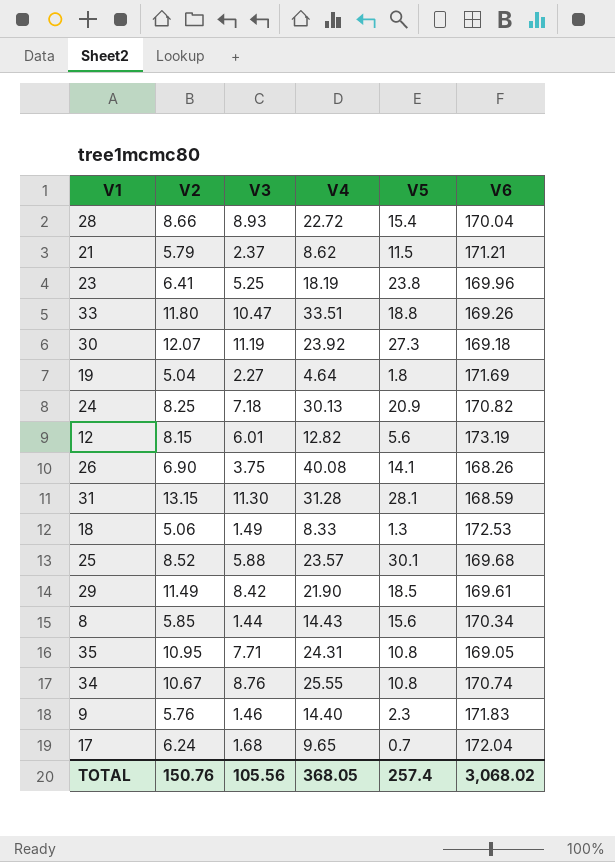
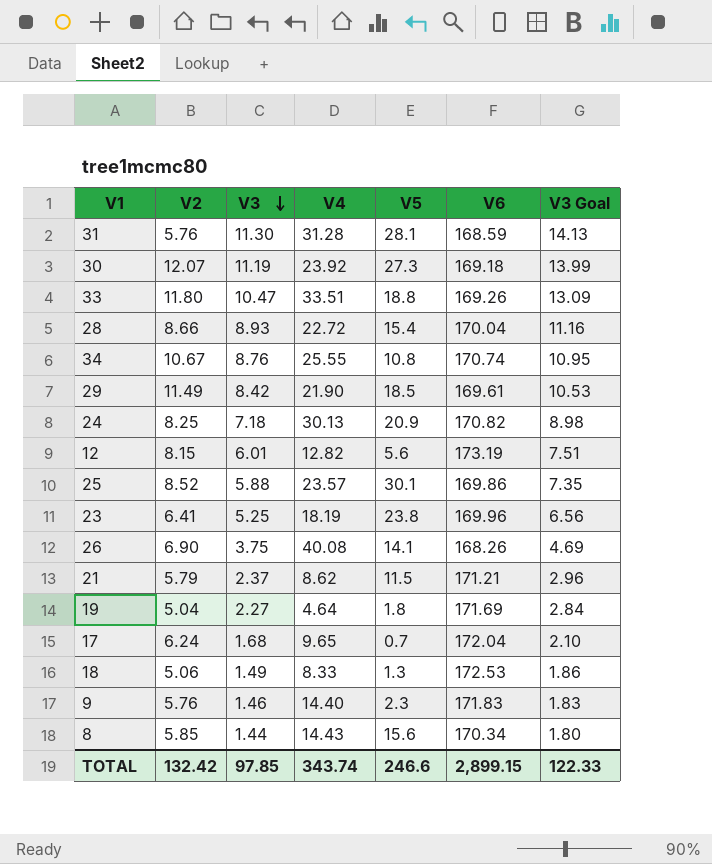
row order: none -> V3 descending
column V3 Goal | formula: none -> [V3] * 1.25
row 35: 10.95 | 7.71 | 24.31 | 10.8 | 169.05 -> none
31 | V2: 13.15 -> 5.76
25 | V6: 169.68 -> 169.86
TOTAL | V2: 150.76 -> 132.42
TOTAL | V3: 105.56 -> 97.85
TOTAL | V4: 368.05 -> 343.74
TOTAL | V5: 257.4 -> 246.6
TOTAL | V6: 3,068.02 -> 2,899.15

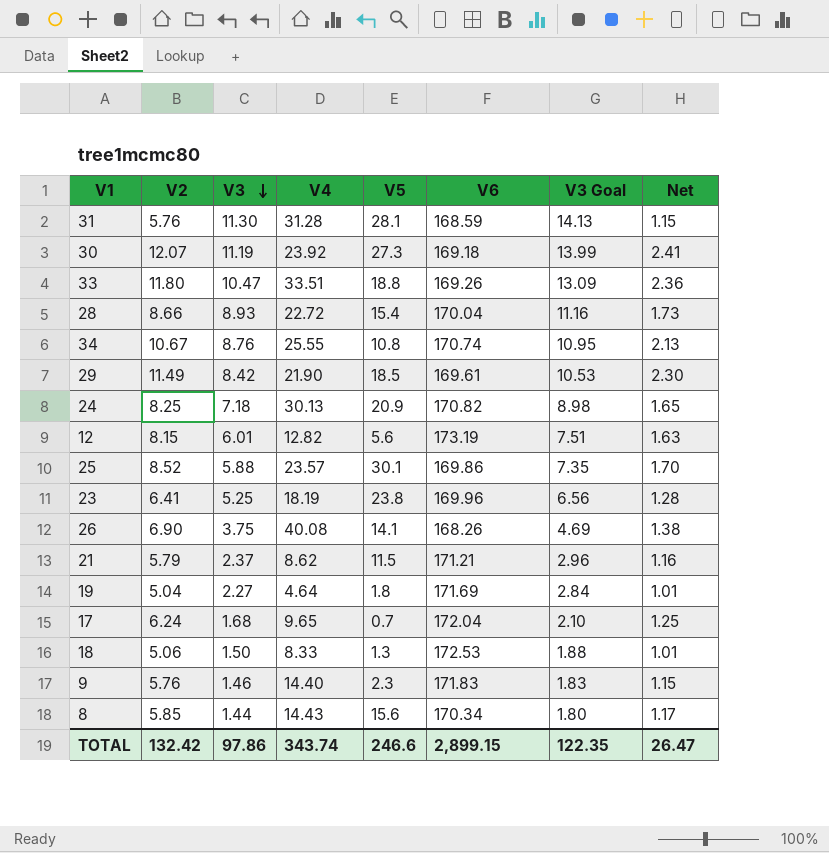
column Net | formula: none -> [V2] * 0.2
18 | V3: 1.49 -> 1.50
18 | V3 Goal: 1.86 -> 1.88
TOTAL | V3: 97.85 -> 97.86
TOTAL | V3 Goal: 122.33 -> 122.35

